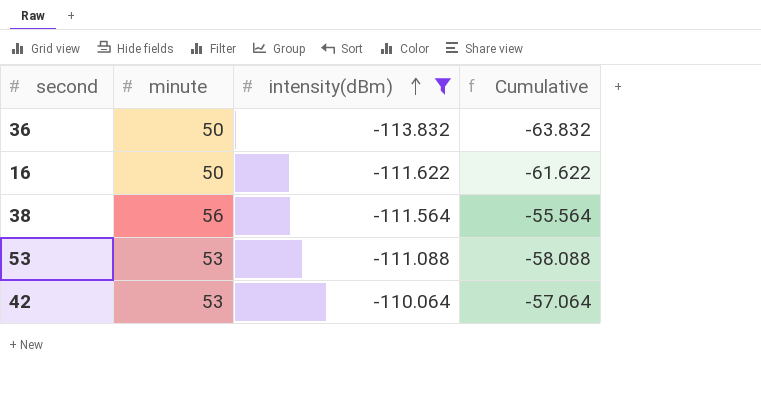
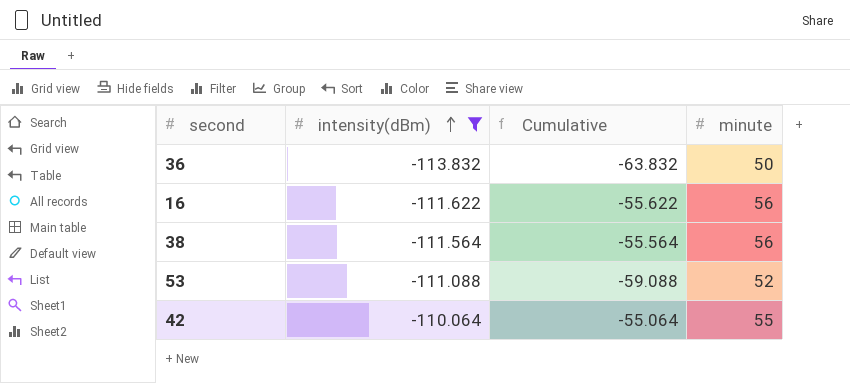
column minute | position: 2 -> 4
16 | Cumulative: -61.622 -> -55.622
16 | minute: 50 -> 56
53 | Cumulative: -58.088 -> -59.088
53 | minute: 53 -> 52
42 | Cumulative: -57.064 -> -55.064
42 | minute: 53 -> 55

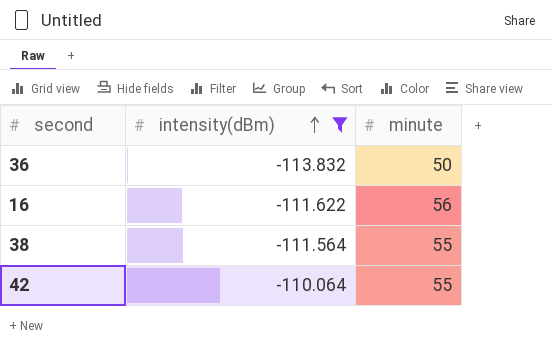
column Cumulative | formula: [intensity(dBm)] + [minute] -> none
row 53: -111.088 | -59.088 | 52 -> none
38 | minute: 56 -> 55

